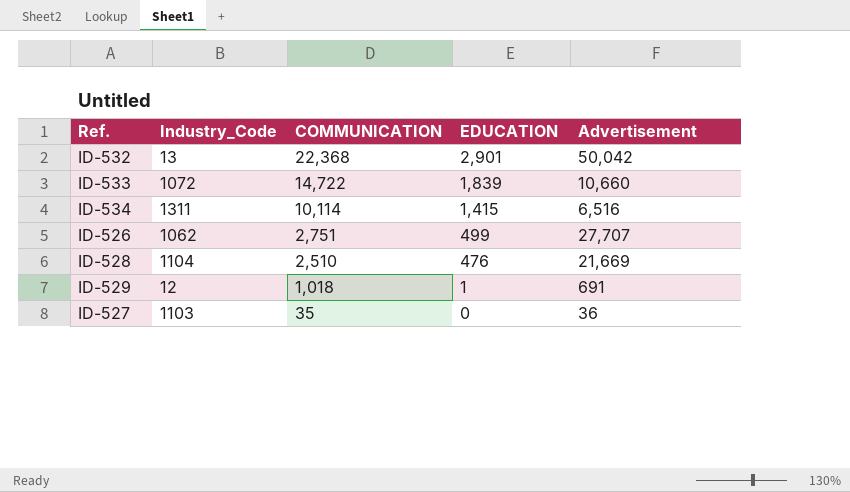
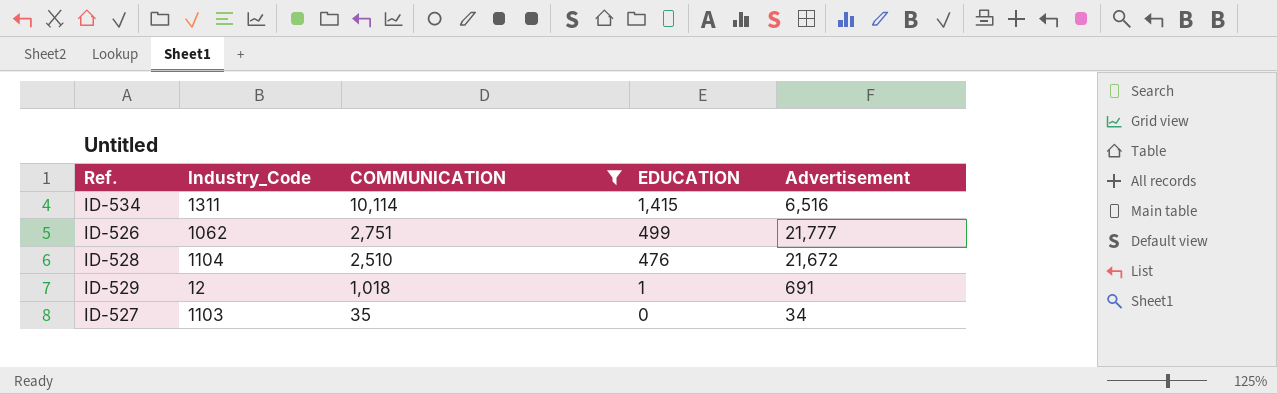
filter: none -> COMMUNICATION <= 10,114
ID-526 | Advertisement: 27,707 -> 21,777
ID-528 | Advertisement: 21,669 -> 21,672
ID-527 | Advertisement: 36 -> 34

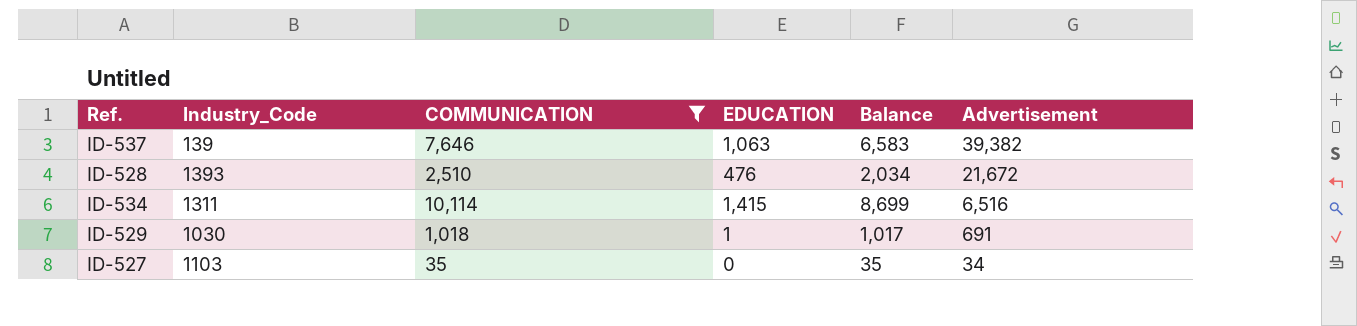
row order: COMMUNICATION descending -> Advertisement descending
column Balance | formula: none -> [COMMUNICATION] - [EDUCATION]
row ID-526: 1062 | 2,751 | 499 | 21,777 -> none
row ID-537: none -> 139 | 7,646 | 1,063 | 6,583 | 39,382
ID-528 | Industry_Code: 1104 -> 1393
ID-529 | Industry_Code: 12 -> 1030

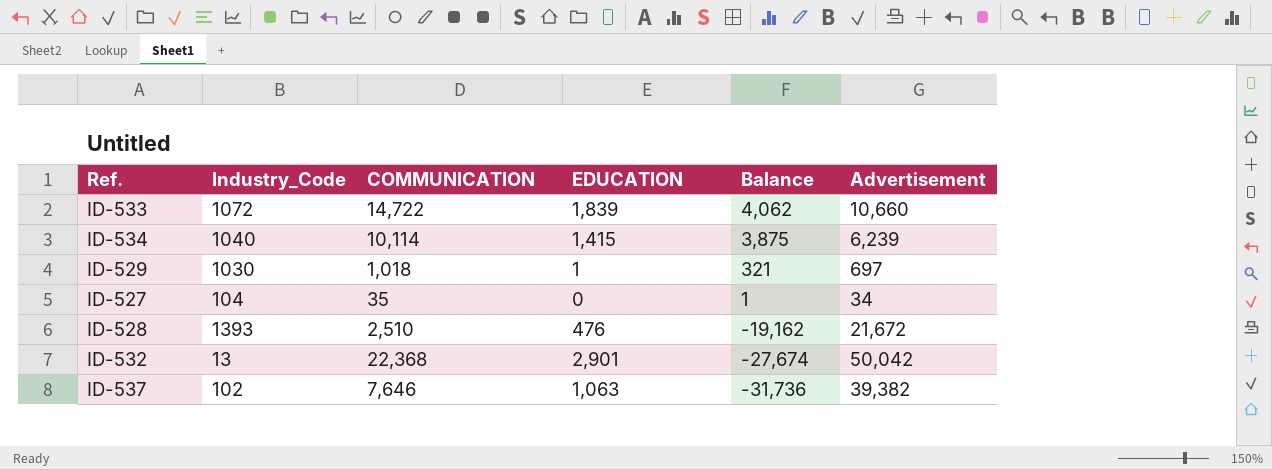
filter: COMMUNICATION <= 10,114 -> none
row order: Advertisement descending -> Balance descending
column Balance | formula: [COMMUNICATION] - [EDUCATION] -> [COMMUNICATION] - [Advertisement]
ID-534 | Industry_Code: 1311 -> 1040
ID-534 | Advertisement: 6,516 -> 6,239
ID-529 | Advertisement: 691 -> 697
ID-527 | Industry_Code: 1103 -> 104
ID-537 | Industry_Code: 139 -> 102

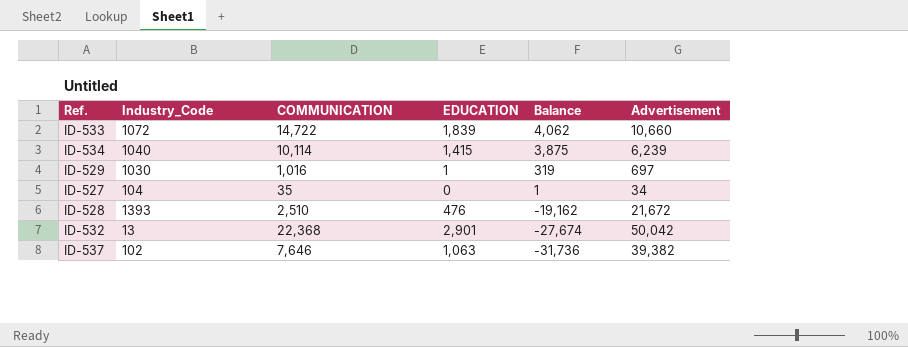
ID-529 | COMMUNICATION: 1,018 -> 1,016
ID-529 | Balance: 321 -> 319

